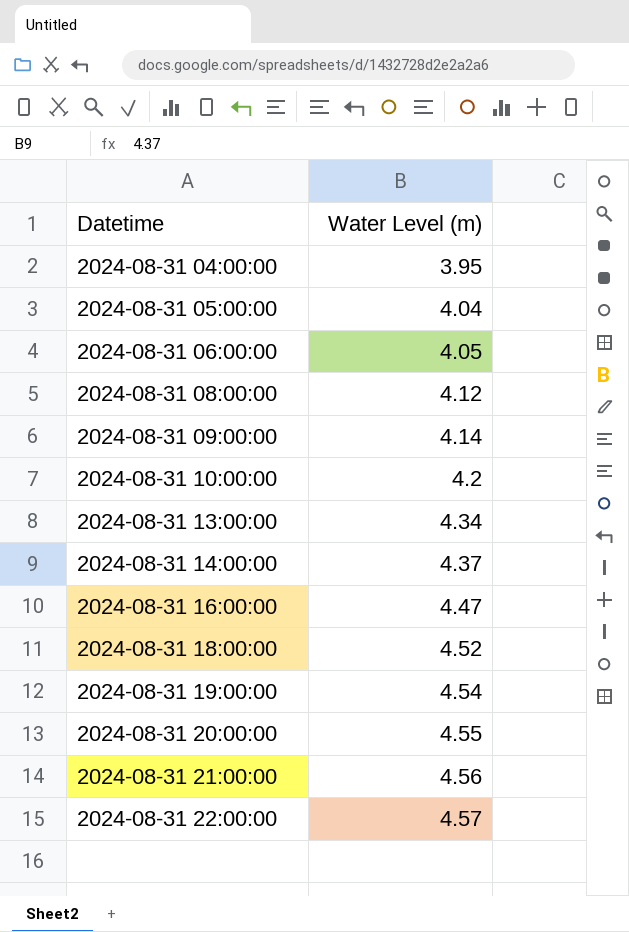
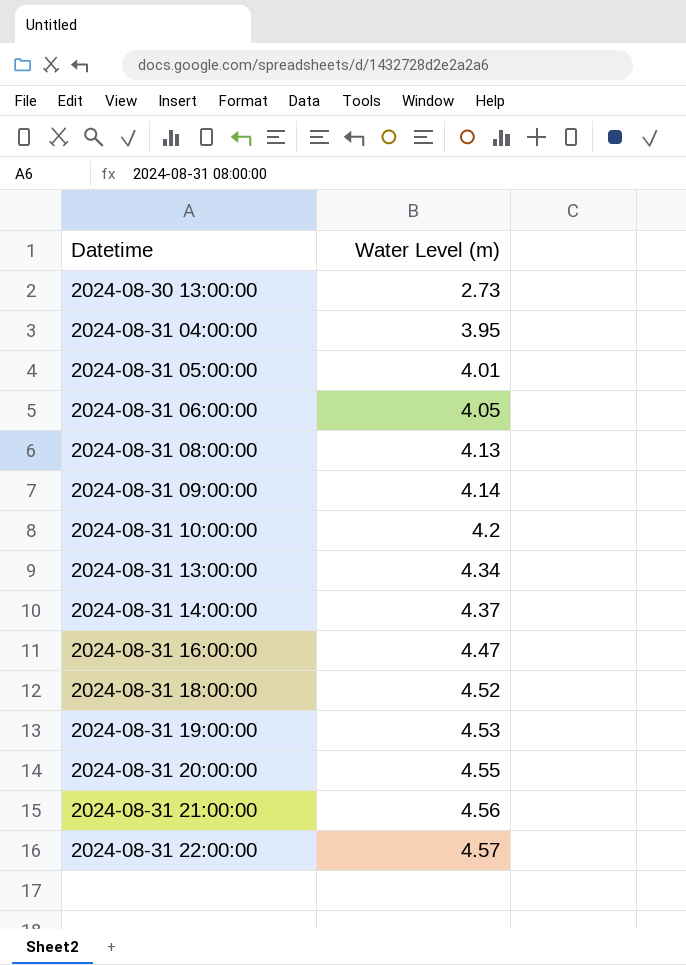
row 2024-08-30 13:00:00: none -> 2.73
2024-08-31 05:00:00 | Water Level (m): 4.04 -> 4.01
2024-08-31 08:00:00 | Water Level (m): 4.12 -> 4.13
2024-08-31 19:00:00 | Water Level (m): 4.54 -> 4.53

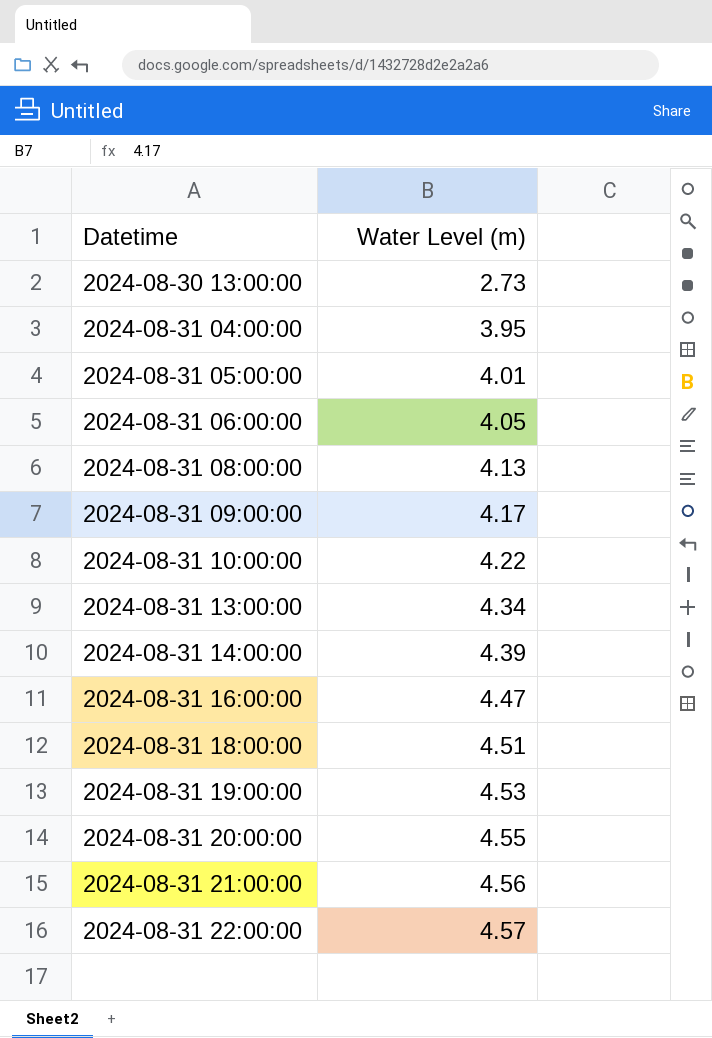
2024-08-31 09:00:00 | Water Level (m): 4.14 -> 4.17
2024-08-31 10:00:00 | Water Level (m): 4.2 -> 4.22
2024-08-31 14:00:00 | Water Level (m): 4.37 -> 4.39
2024-08-31 18:00:00 | Water Level (m): 4.52 -> 4.51

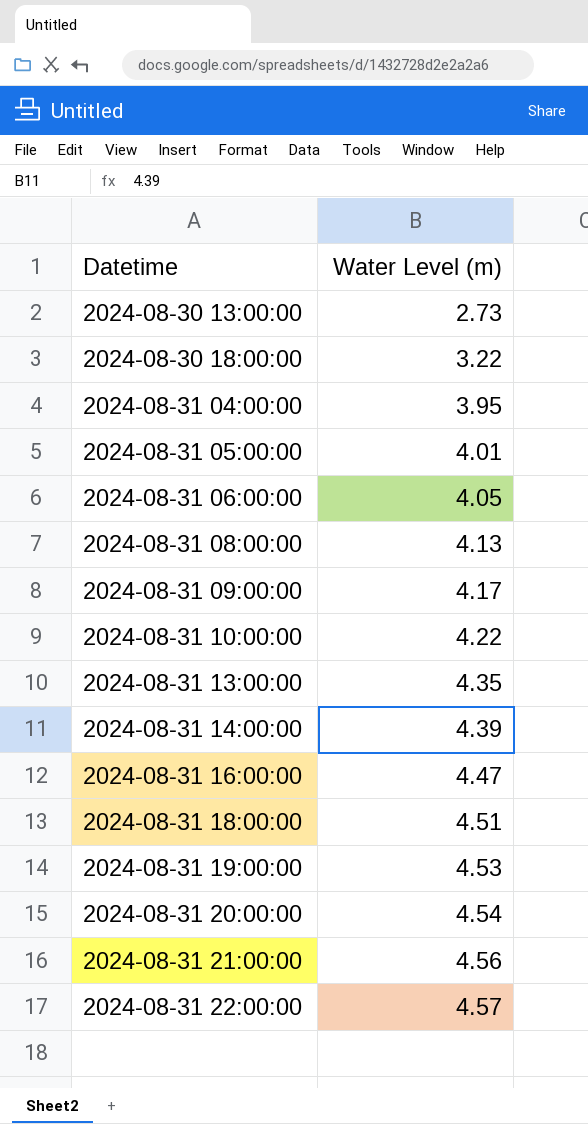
row 2024-08-30 18:00:00: none -> 3.22
2024-08-31 13:00:00 | Water Level (m): 4.34 -> 4.35
2024-08-31 20:00:00 | Water Level (m): 4.55 -> 4.54

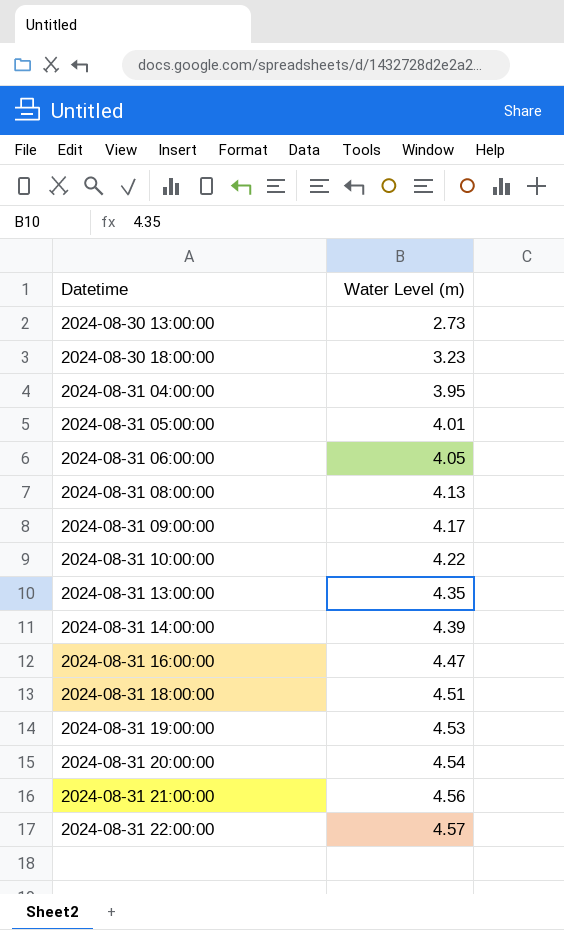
2024-08-30 18:00:00 | Water Level (m): 3.22 -> 3.23

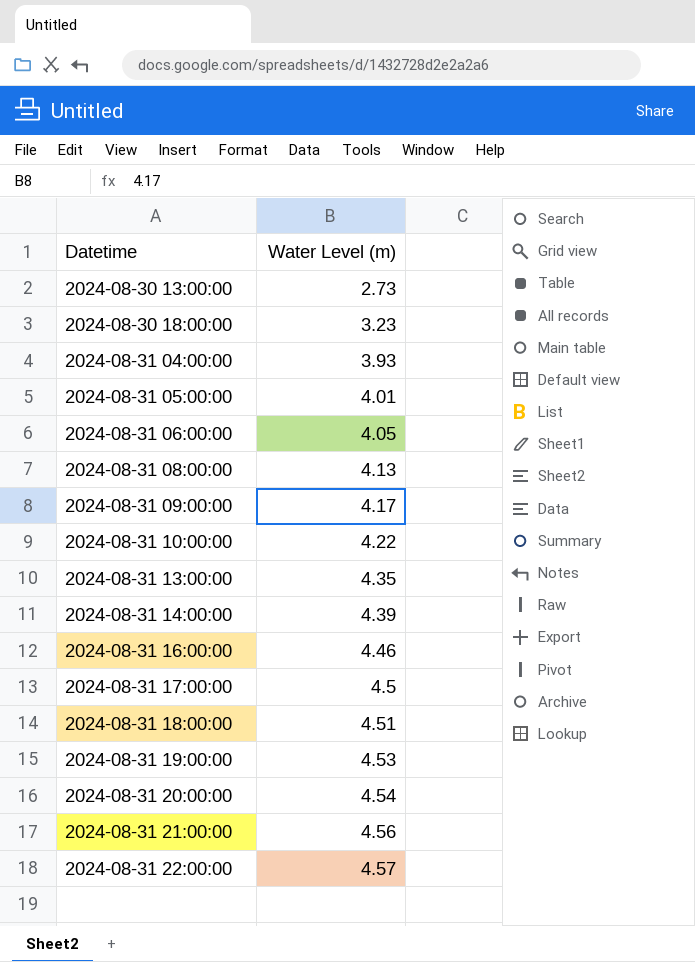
2024-08-31 04:00:00 | Water Level (m): 3.95 -> 3.93
2024-08-31 16:00:00 | Water Level (m): 4.47 -> 4.46
row 2024-08-31 17:00:00: none -> 4.5

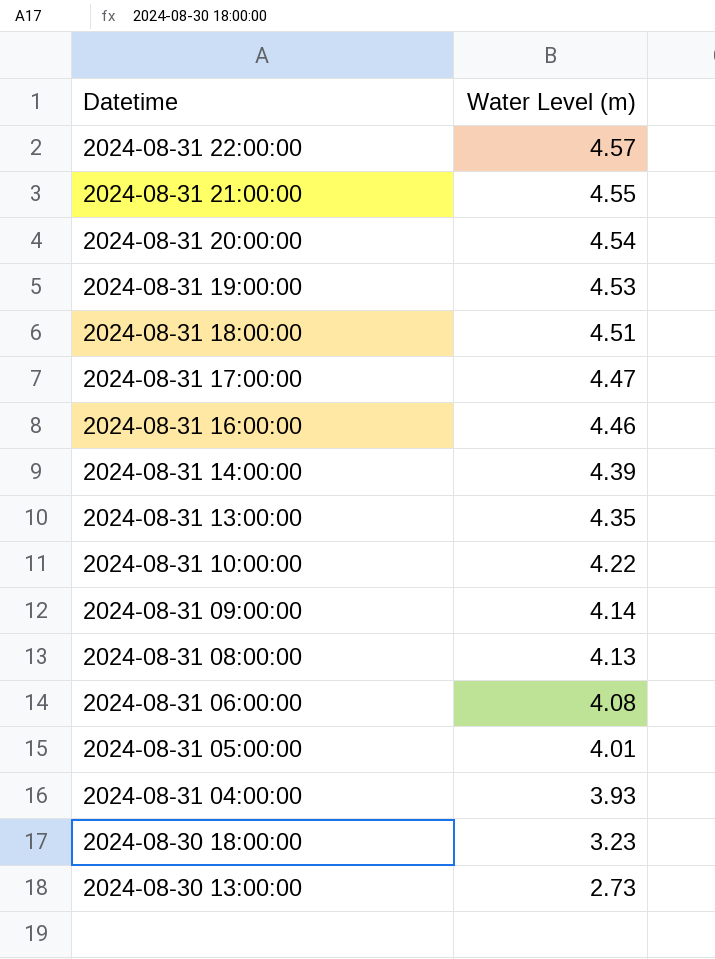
row order: Datetime ascending -> Datetime descending
2024-08-31 21:00:00 | Water Level (m): 4.56 -> 4.55
2024-08-31 17:00:00 | Water Level (m): 4.5 -> 4.47
2024-08-31 09:00:00 | Water Level (m): 4.17 -> 4.14
2024-08-31 06:00:00 | Water Level (m): 4.05 -> 4.08

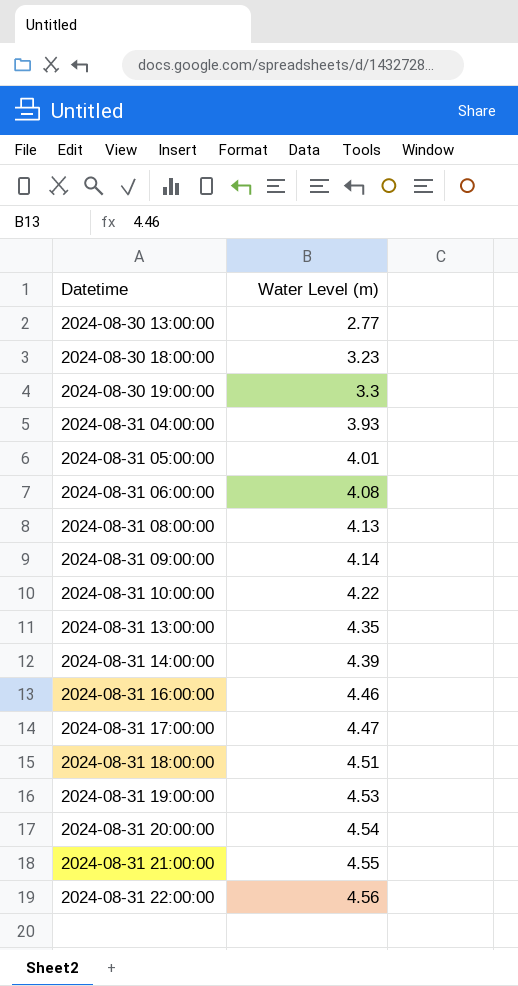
row order: Datetime descending -> Datetime ascending
2024-08-30 13:00:00 | Water Level (m): 2.73 -> 2.77
row 2024-08-30 19:00:00: none -> 3.3
2024-08-31 22:00:00 | Water Level (m): 4.57 -> 4.56

